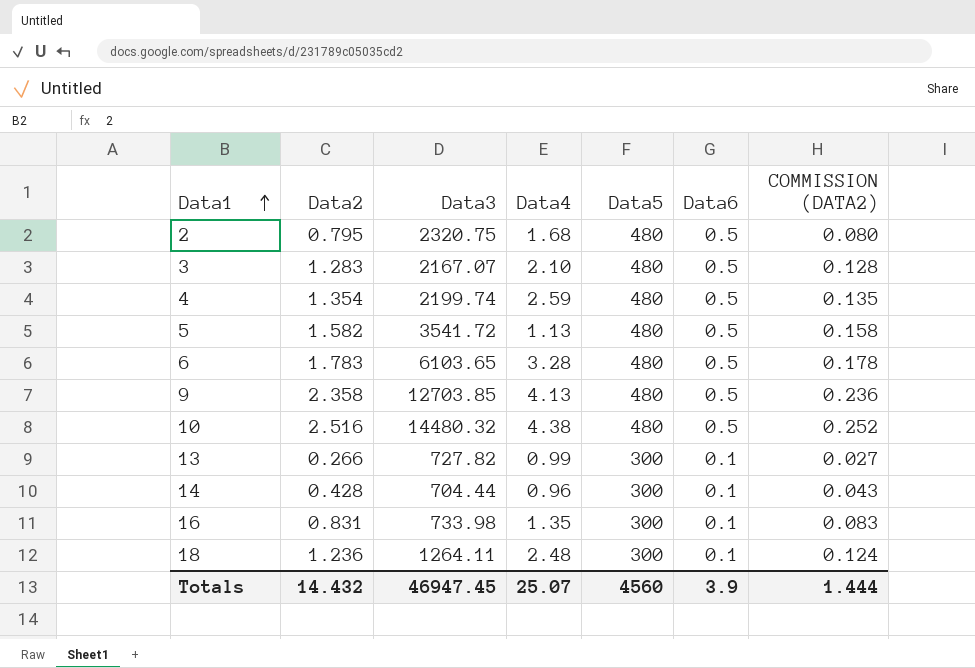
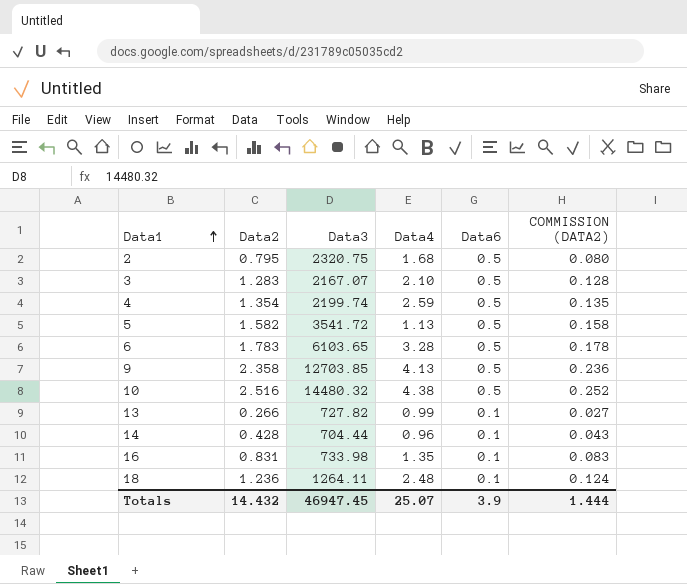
column Data5 | position: 5 -> none

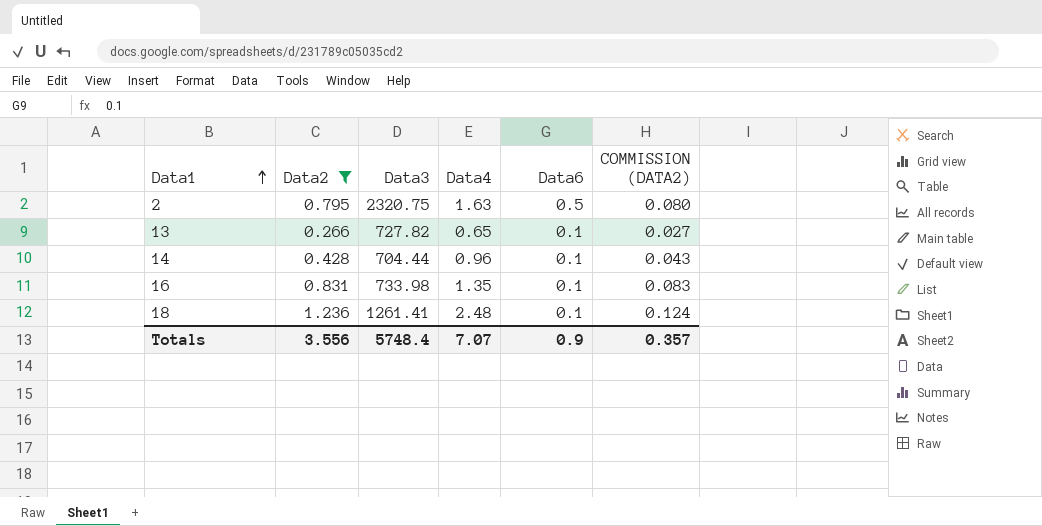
filter: none -> Data2 <= 1.236
2 | Data4: 1.68 -> 1.63
13 | Data4: 0.99 -> 0.65
18 | Data3: 1264.11 -> 1261.41
Totals | Data2: 14.432 -> 3.556
Totals | Data3: 46947.45 -> 5748.4
Totals | Data4: 25.07 -> 7.07
Totals | Data6: 3.9 -> 0.9
Totals | COMMISSION (DATA2): 1.444 -> 0.357

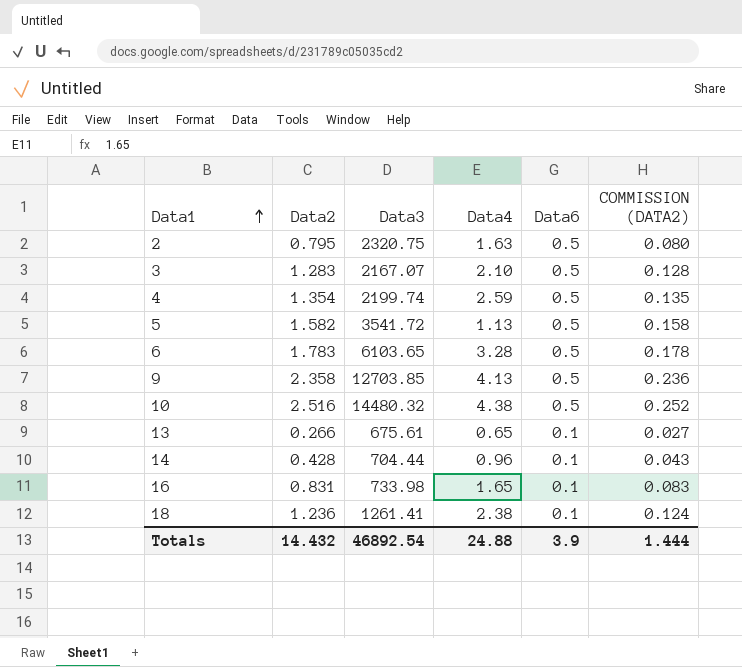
filter: Data2 <= 1.236 -> none
13 | Data3: 727.82 -> 675.61
16 | Data4: 1.35 -> 1.65
18 | Data4: 2.48 -> 2.38
Totals | Data2: 3.556 -> 14.432
Totals | Data3: 5748.4 -> 46892.54
Totals | Data4: 7.07 -> 24.88
Totals | Data6: 0.9 -> 3.9
Totals | COMMISSION (DATA2): 0.357 -> 1.444

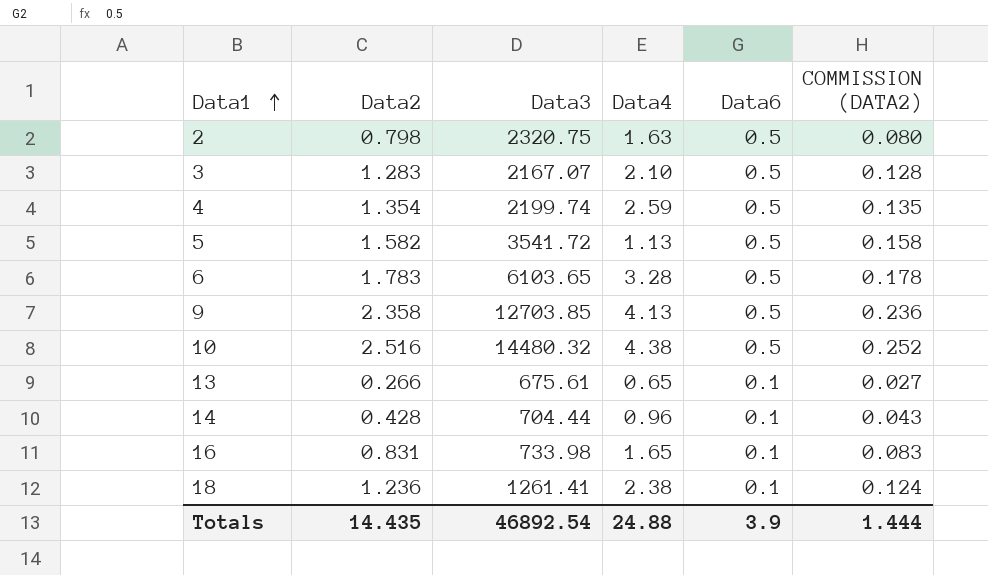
2 | Data2: 0.795 -> 0.798
Totals | Data2: 14.432 -> 14.435

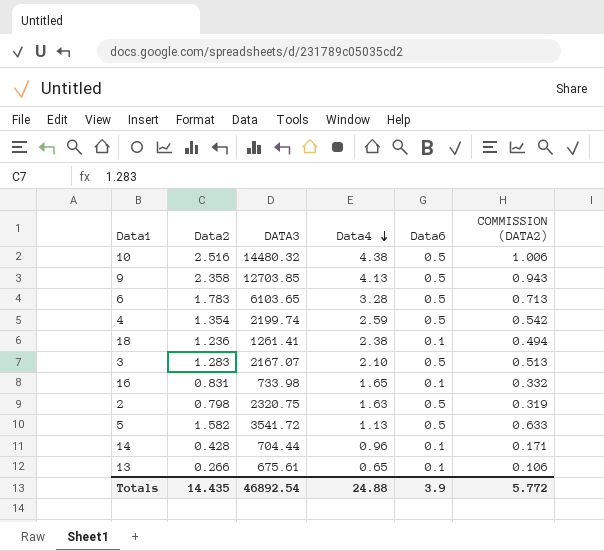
row order: Data1 ascending -> Data4 descending
column name: Data3 -> DATA3
column COMMISSION (DATA2) | formula: [Data2] * 0.1 -> [Data2] * 0.4
Totals | COMMISSION (DATA2): 1.444 -> 5.772

